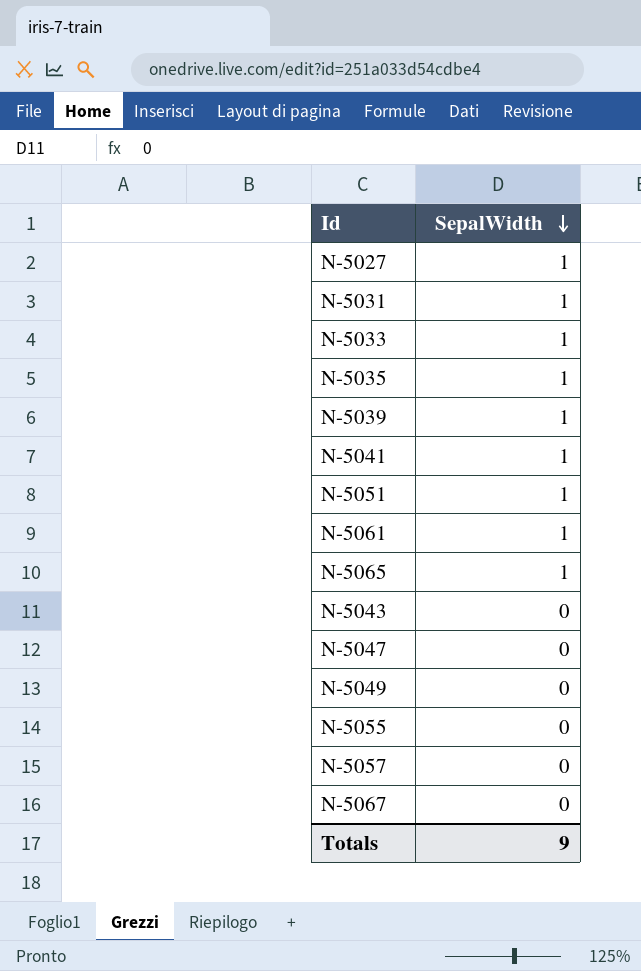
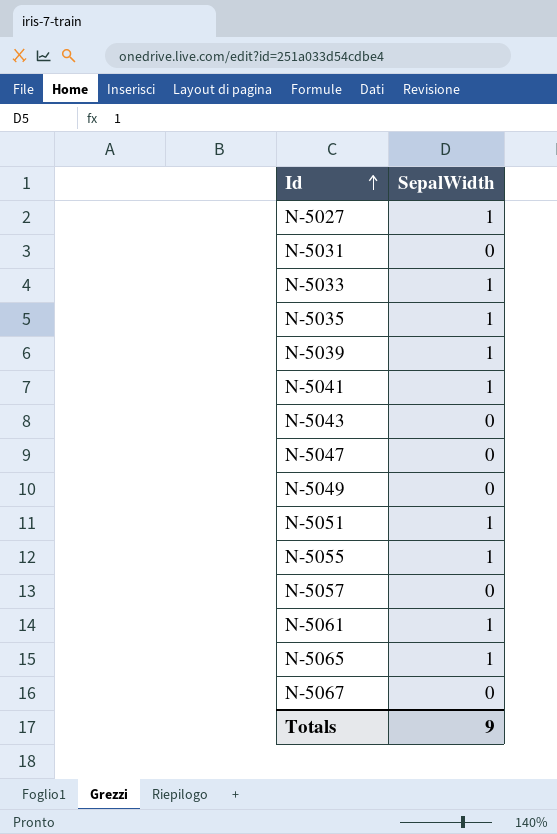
row order: SepalWidth descending -> Id ascending
N-5031 | SepalWidth: 1 -> 0
N-5055 | SepalWidth: 0 -> 1

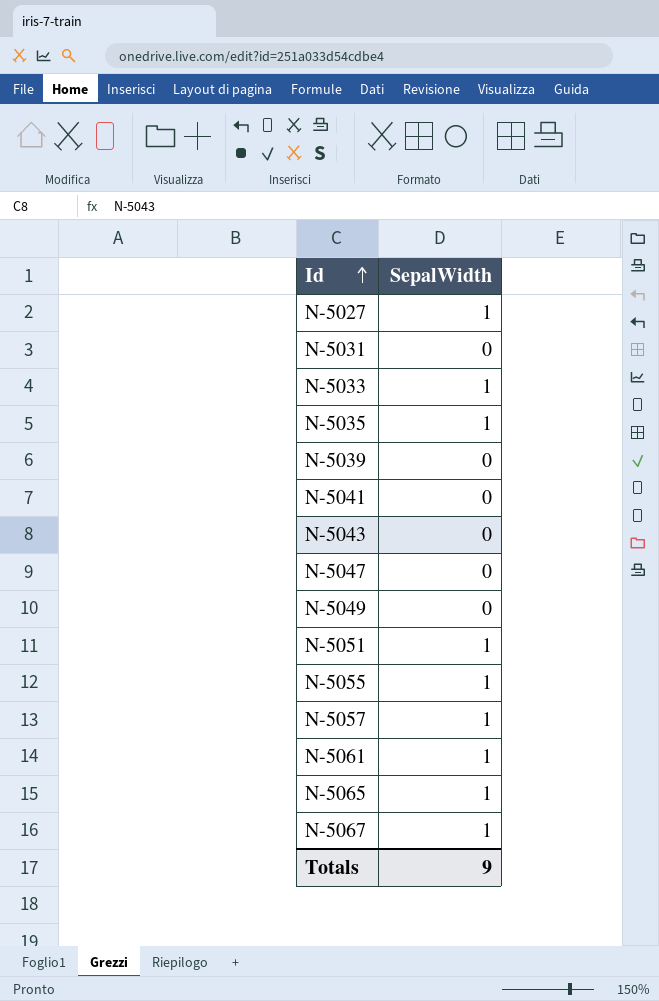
N-5039 | SepalWidth: 1 -> 0
N-5041 | SepalWidth: 1 -> 0
N-5057 | SepalWidth: 0 -> 1
N-5067 | SepalWidth: 0 -> 1

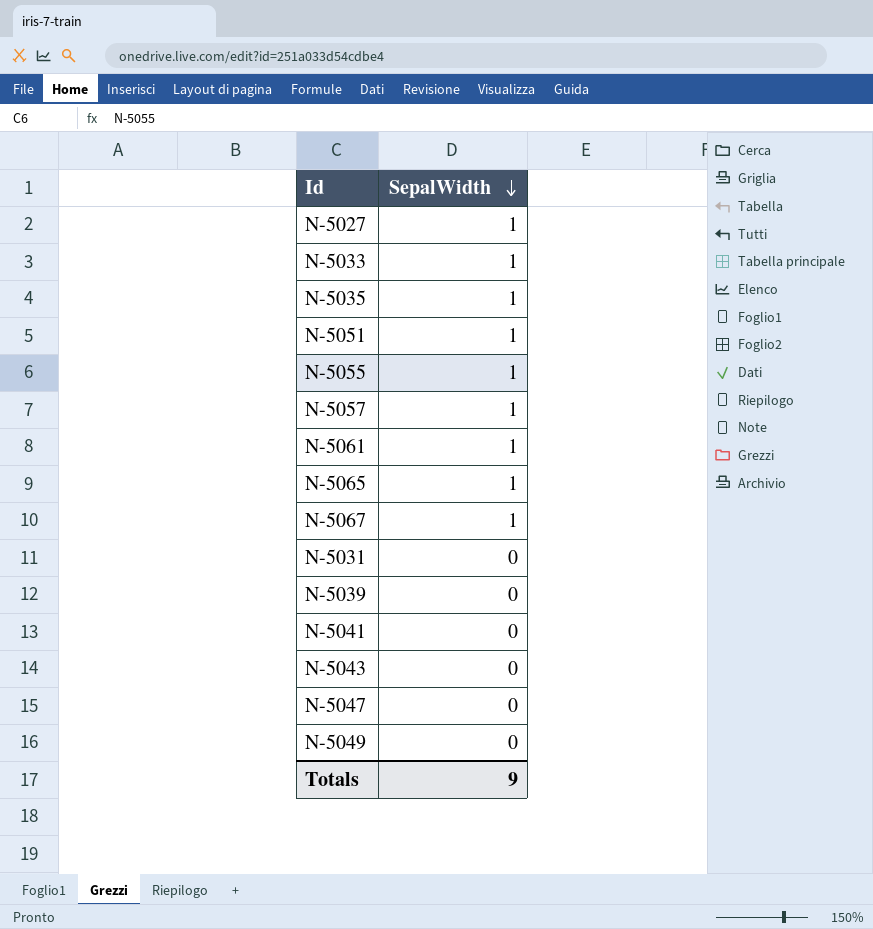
row order: Id ascending -> SepalWidth descending

